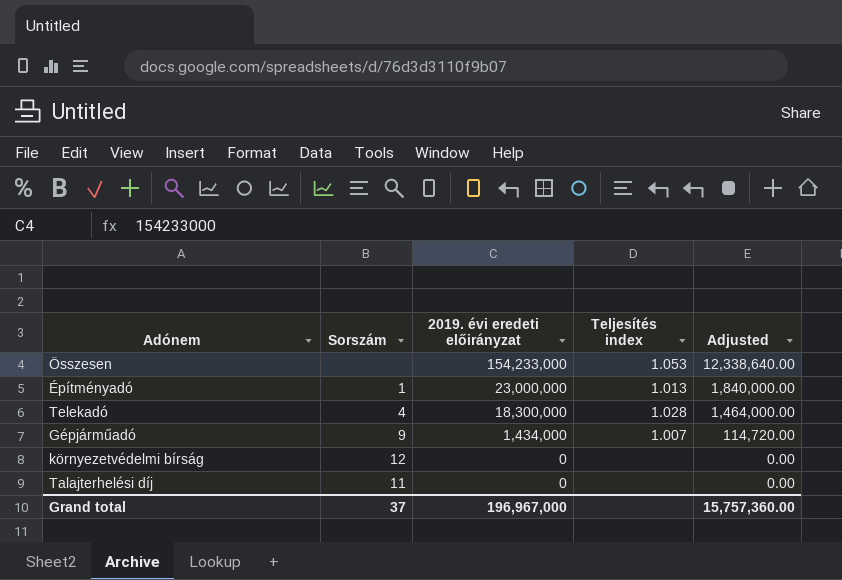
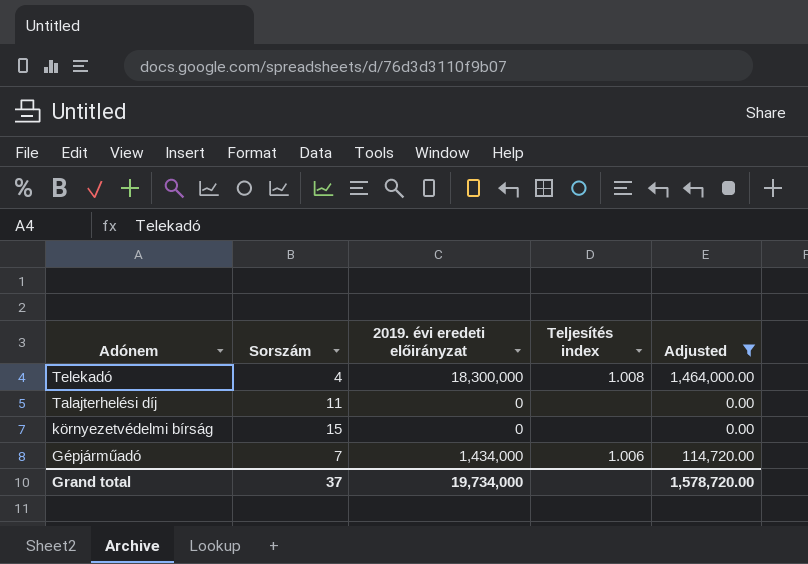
filter: none -> Adjusted <= 1,464,000.00
row order: 2019. évi eredeti előirányzat descending -> Adónem descending
Telekadó | Teljesítés index: 1.028 -> 1.008
környezetvédelmi bírság | Sorszám: 12 -> 15
Gépjárműadó | Sorszám: 9 -> 7
Gépjárműadó | Teljesítés index: 1.007 -> 1.006
Grand total | 2019. évi eredeti előirányzat: 196,967,000 -> 19,734,000
Grand total | Adjusted: 15,757,360.00 -> 1,578,720.00

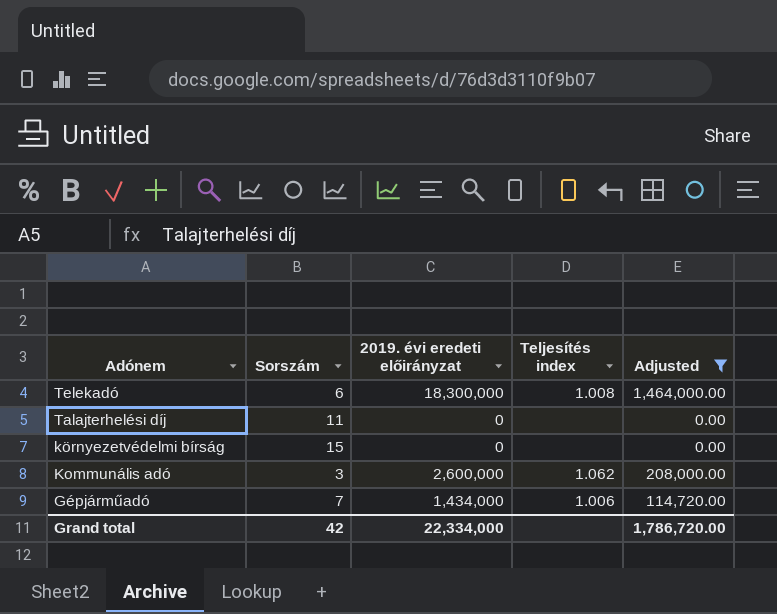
Telekadó | Sorszám: 4 -> 6
row Kommunális adó: none -> 3 | 2,600,000 | 1.062 | 208,000.00
Grand total | Sorszám: 37 -> 42
Grand total | 2019. évi eredeti előirányzat: 19,734,000 -> 22,334,000
Grand total | Adjusted: 1,578,720.00 -> 1,786,720.00

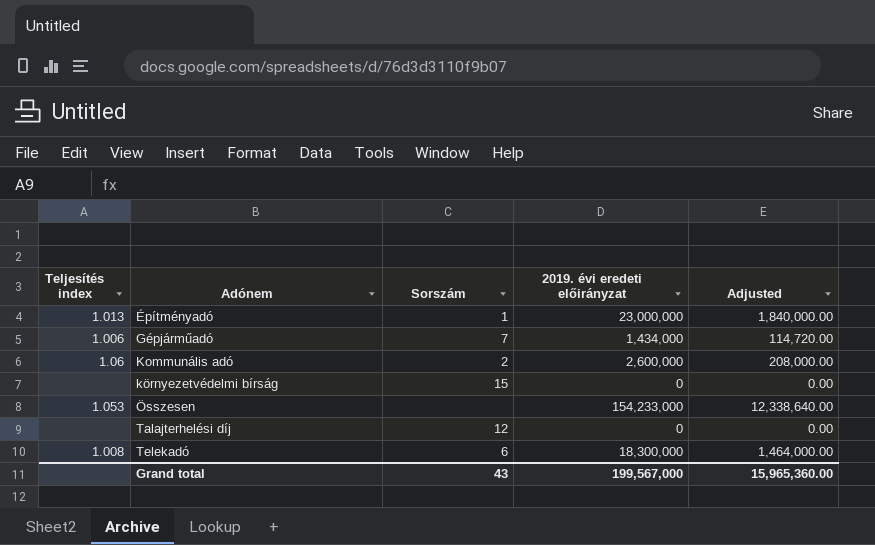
filter: Adjusted <= 1,464,000.00 -> none
row order: Adónem descending -> Adónem ascending
column Teljesítés index | position: 4 -> 1
Kommunális adó | Teljesítés index: 1.062 -> 1.06
Kommunális adó | Sorszám: 3 -> 2
Talajterhelési díj | Sorszám: 11 -> 12
Grand total | Sorszám: 42 -> 43
Grand total | 2019. évi eredeti előirányzat: 22,334,000 -> 199,567,000
Grand total | Adjusted: 1,786,720.00 -> 15,965,360.00

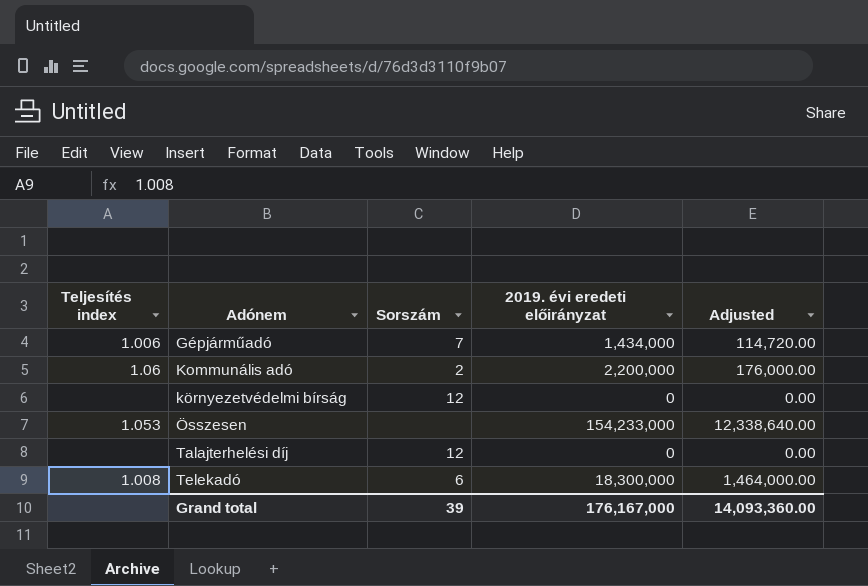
row Építményadó: 1.013 | 1 | 23,000,000 | 1,840,000.00 -> none
Kommunális adó | 2019. évi eredeti előirányzat: 2,600,000 -> 2,200,000
Kommunális adó | Adjusted: 208,000.00 -> 176,000.00
környezetvédelmi bírság | Sorszám: 15 -> 12
Grand total | Sorszám: 43 -> 39
Grand total | 2019. évi eredeti előirányzat: 199,567,000 -> 176,167,000
Grand total | Adjusted: 15,965,360.00 -> 14,093,360.00

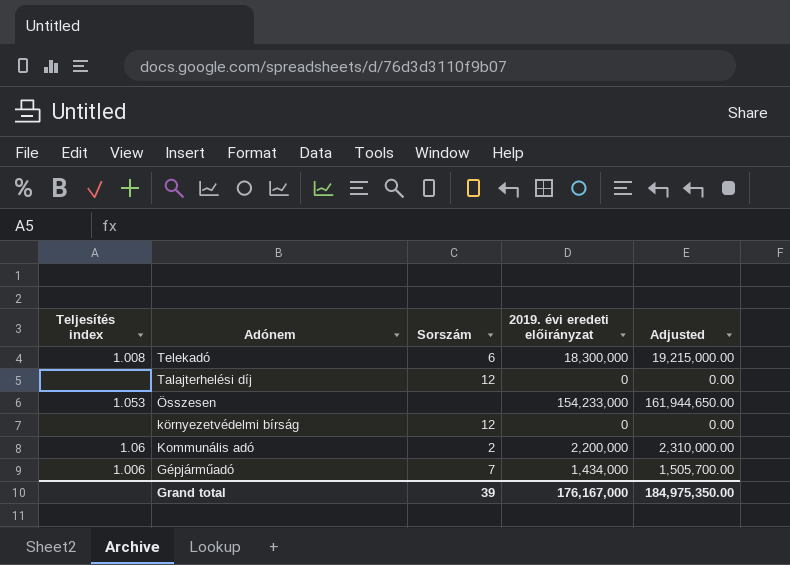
row order: Adónem ascending -> Adónem descending
column Adjusted | formula: [2019. évi eredeti előirányzat] * 0.08 -> [2019. évi eredeti előirányzat] * 1.05
Grand total | Adjusted: 14,093,360.00 -> 184,975,350.00

